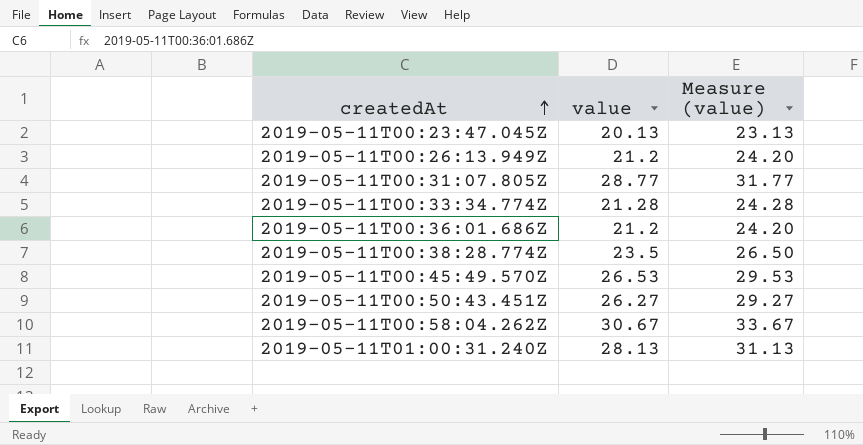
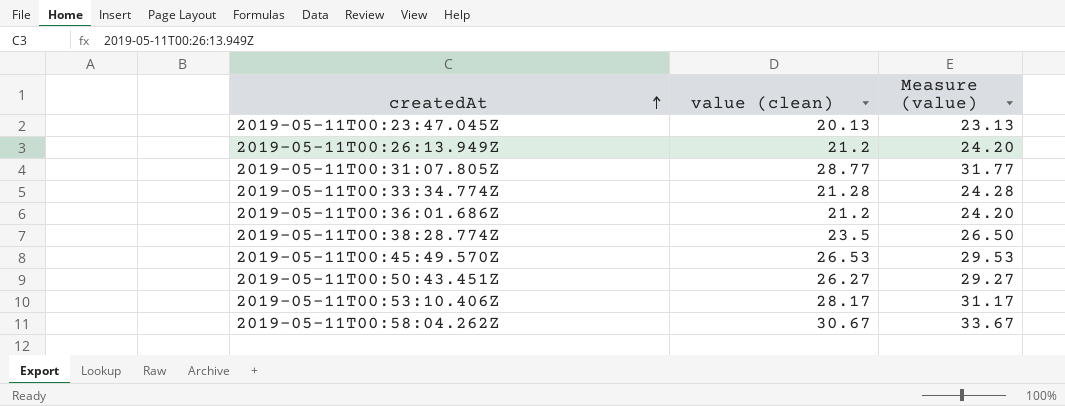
column name: value -> value (clean)
row 2019-05-11T01:00:31.240Z: 28.13 | 31.13 -> none
row 2019-05-11T00:53:10.406Z: none -> 28.17 | 31.17

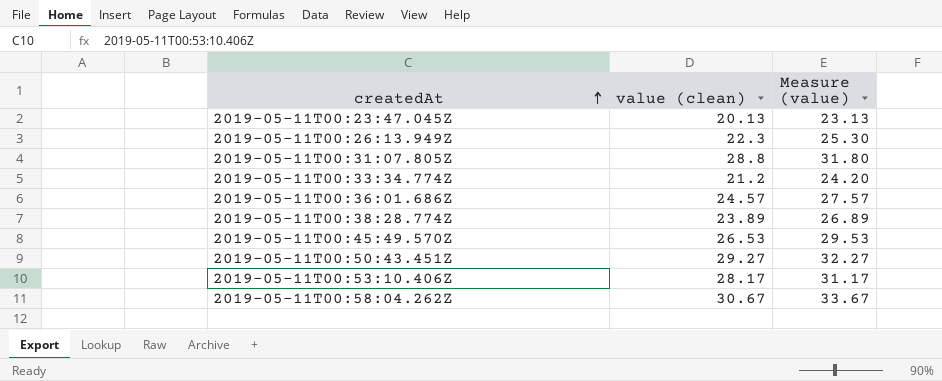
2019-05-11T00:26:13.949Z | value (clean): 21.2 -> 22.3
2019-05-11T00:26:13.949Z | Measure (value): 24.20 -> 25.30
2019-05-11T00:31:07.805Z | value (clean): 28.77 -> 28.8
2019-05-11T00:31:07.805Z | Measure (value): 31.77 -> 31.80
2019-05-11T00:33:34.774Z | value (clean): 21.28 -> 21.2
2019-05-11T00:33:34.774Z | Measure (value): 24.28 -> 24.20
2019-05-11T00:36:01.686Z | value (clean): 21.2 -> 24.57
2019-05-11T00:36:01.686Z | Measure (value): 24.20 -> 27.57
2019-05-11T00:38:28.774Z | value (clean): 23.5 -> 23.89
2019-05-11T00:38:28.774Z | Measure (value): 26.50 -> 26.89
2019-05-11T00:50:43.451Z | value (clean): 26.27 -> 29.27
2019-05-11T00:50:43.451Z | Measure (value): 29.27 -> 32.27

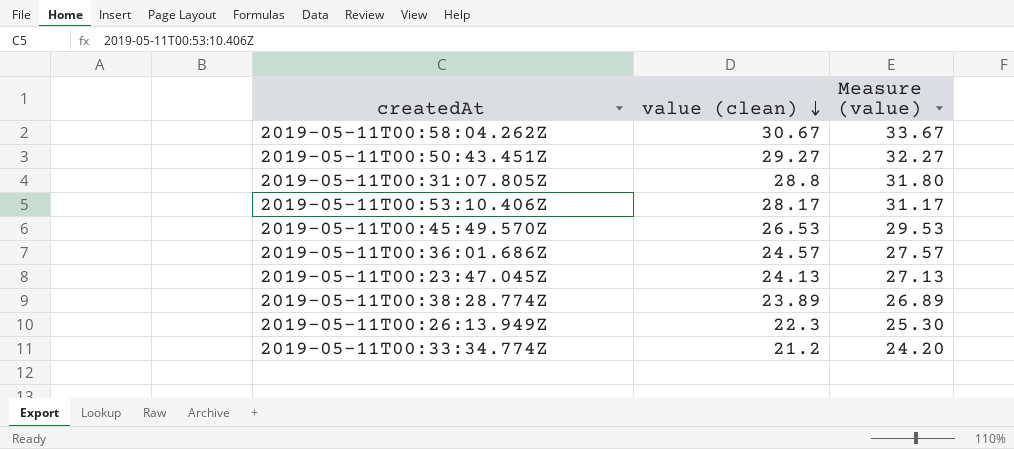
row order: createdAt ascending -> value (clean) descending
2019-05-11T00:23:47.045Z | value (clean): 20.13 -> 24.13
2019-05-11T00:23:47.045Z | Measure (value): 23.13 -> 27.13

